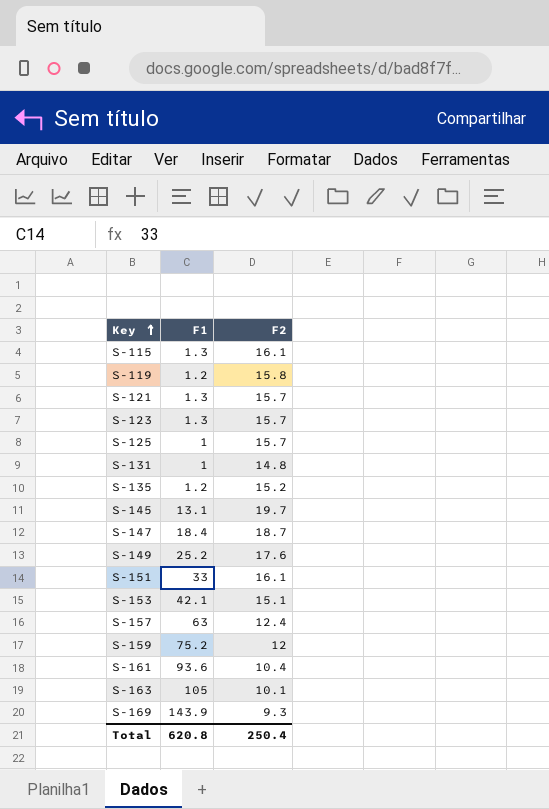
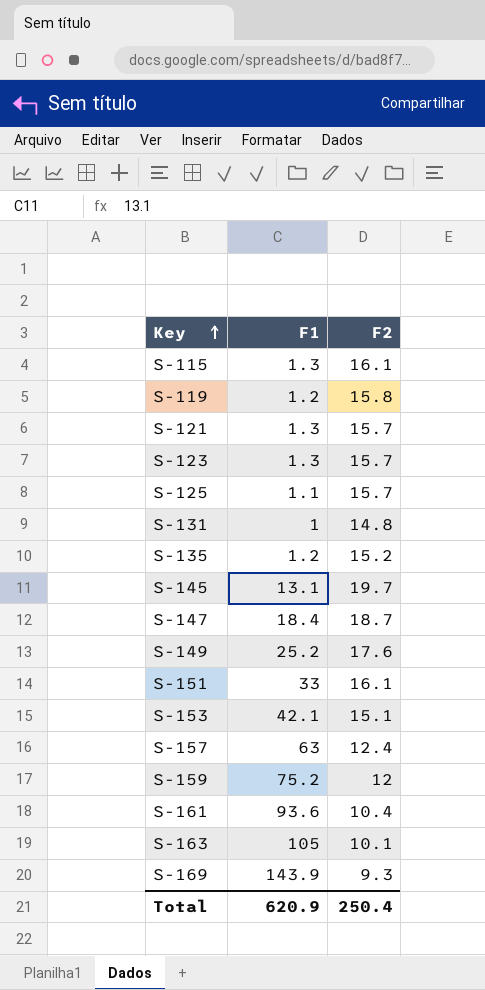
S-125 | F1: 1 -> 1.1
Total | F1: 620.8 -> 620.9

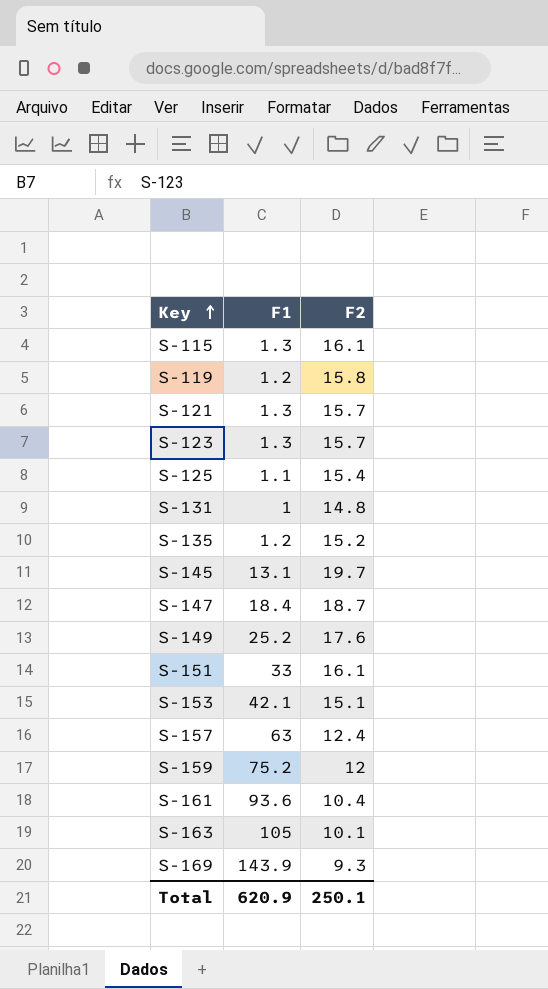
S-125 | F2: 15.7 -> 15.4
Total | F2: 250.4 -> 250.1

